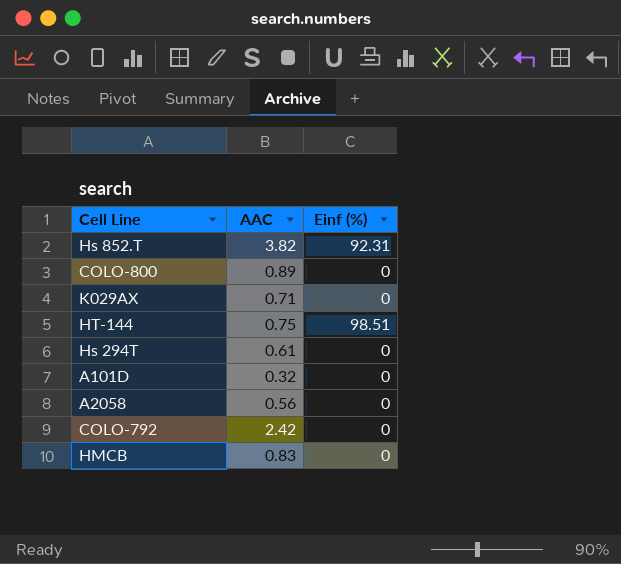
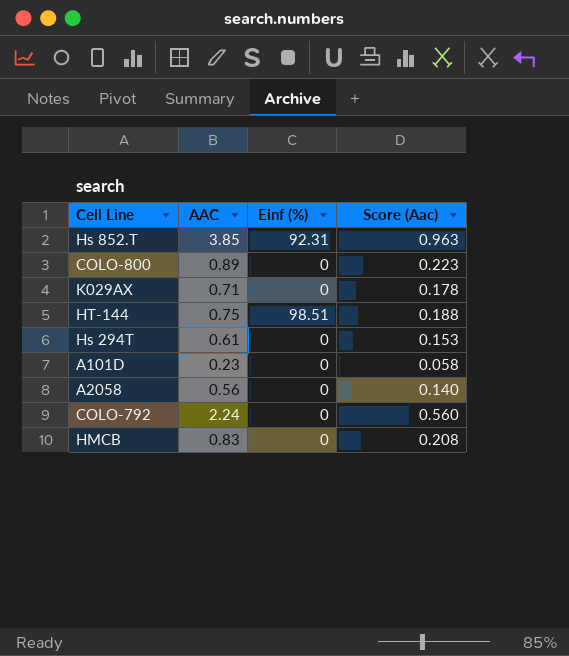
column Score (Aac) | formula: none -> [AAC] * 0.25
Hs 852.T | AAC: 3.82 -> 3.85
A101D | AAC: 0.32 -> 0.23
COLO-792 | AAC: 2.42 -> 2.24

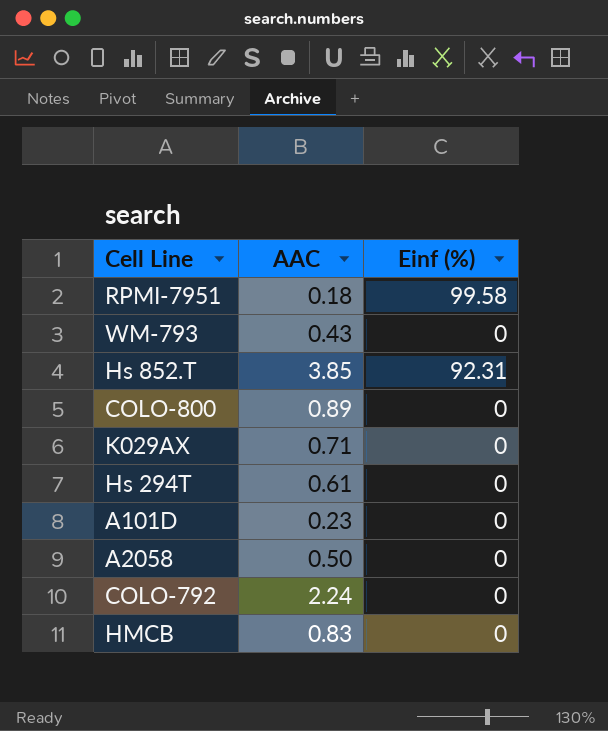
column Score (Aac) | formula: [AAC] * 0.25 -> none
row HT-144: 0.75 | 98.51 | 0.188 -> none
row RPMI-7951: none -> 0.18 | 99.58
row WM-793: none -> 0.43 | 0
A2058 | AAC: 0.56 -> 0.50

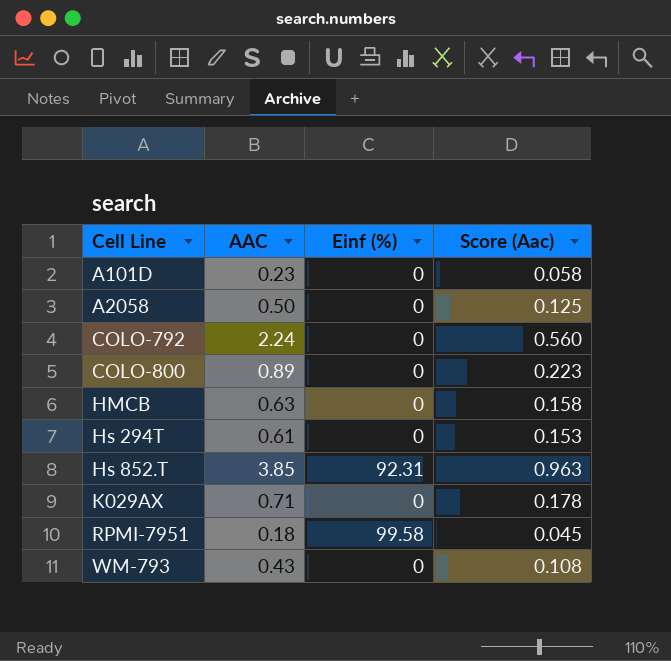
row order: none -> Cell Line ascending
column Score (Aac) | formula: none -> [AAC] * 0.25
HMCB | AAC: 0.83 -> 0.63

